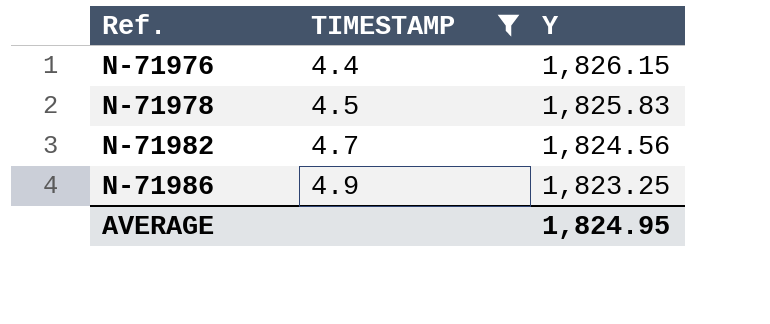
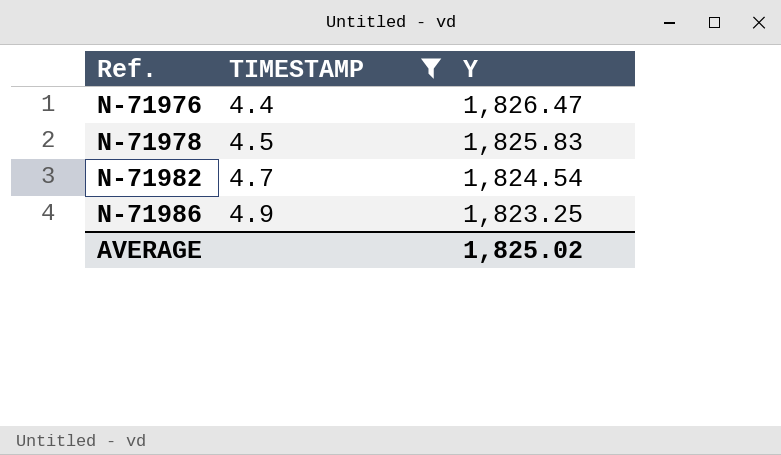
N-71976 | Y: 1,826.15 -> 1,826.47
N-71982 | Y: 1,824.56 -> 1,824.54
AVERAGE | Y: 1,824.95 -> 1,825.02

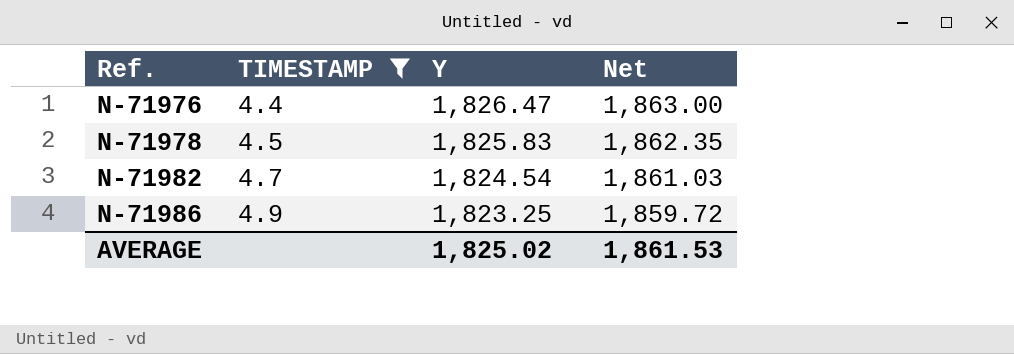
column Net | formula: none -> [Y] * 1.02

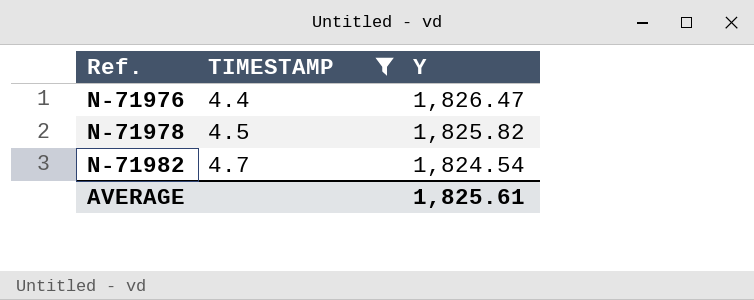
column Net | formula: [Y] * 1.02 -> none
row N-71986: 4.9 | 1,823.25 | 1,859.72 -> none
N-71978 | Y: 1,825.83 -> 1,825.82
AVERAGE | Y: 1,825.02 -> 1,825.61

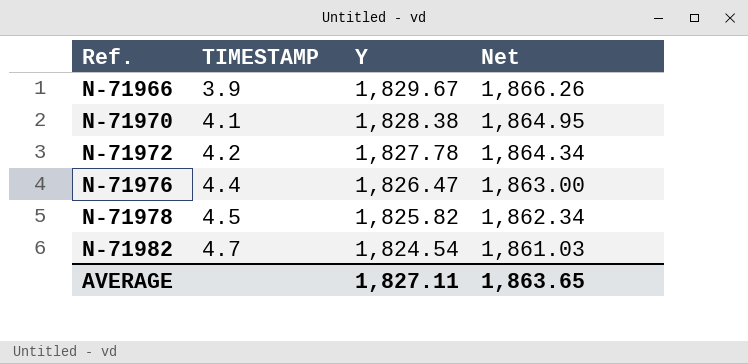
filter: TIMESTAMP >= 4.4 -> none
column Net | formula: none -> [Y] * 1.02
AVERAGE | Y: 1,825.61 -> 1,827.11

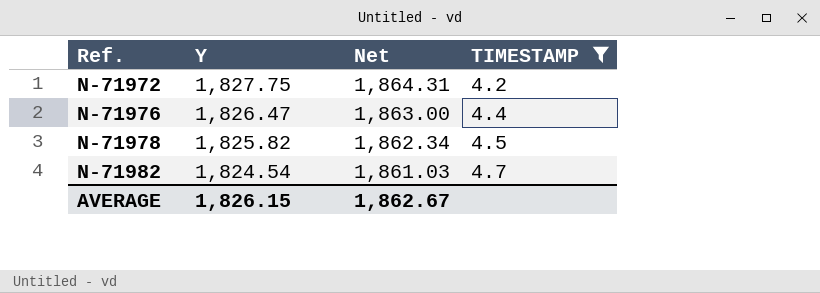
filter: none -> TIMESTAMP >= 4.2
column TIMESTAMP | position: 2 -> 4
N-71972 | Y: 1,827.78 -> 1,827.75
N-71972 | Net: 1,864.34 -> 1,864.31
AVERAGE | Y: 1,827.11 -> 1,826.15
AVERAGE | Net: 1,863.65 -> 1,862.67

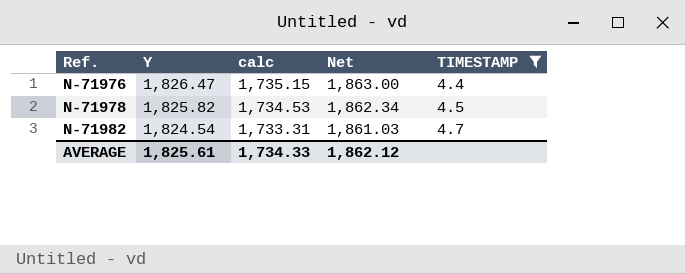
column calc | formula: none -> [Y] * 0.95
row N-71972: 1,827.75 | 1,864.31 | 4.2 -> none
AVERAGE | Y: 1,826.15 -> 1,825.61
AVERAGE | Net: 1,862.67 -> 1,862.12

